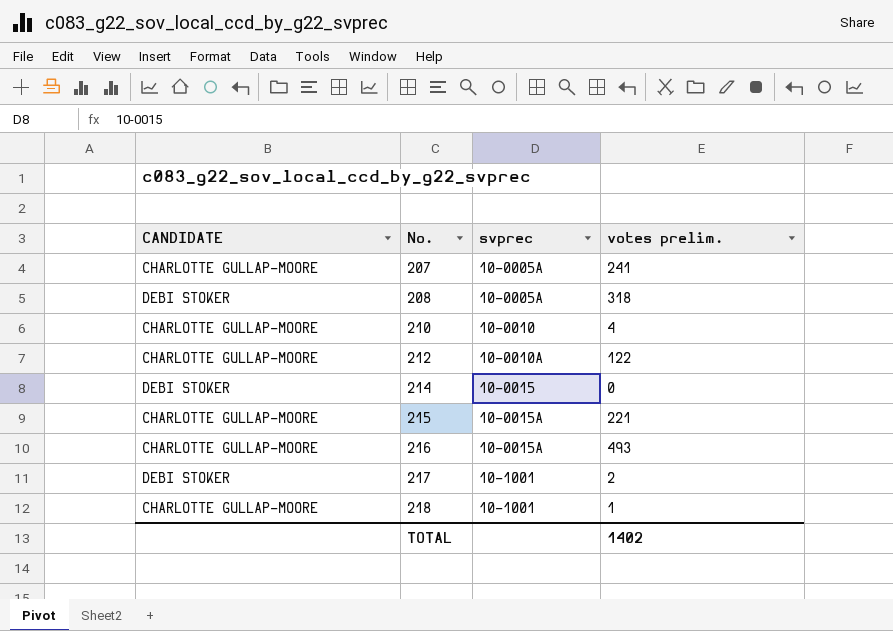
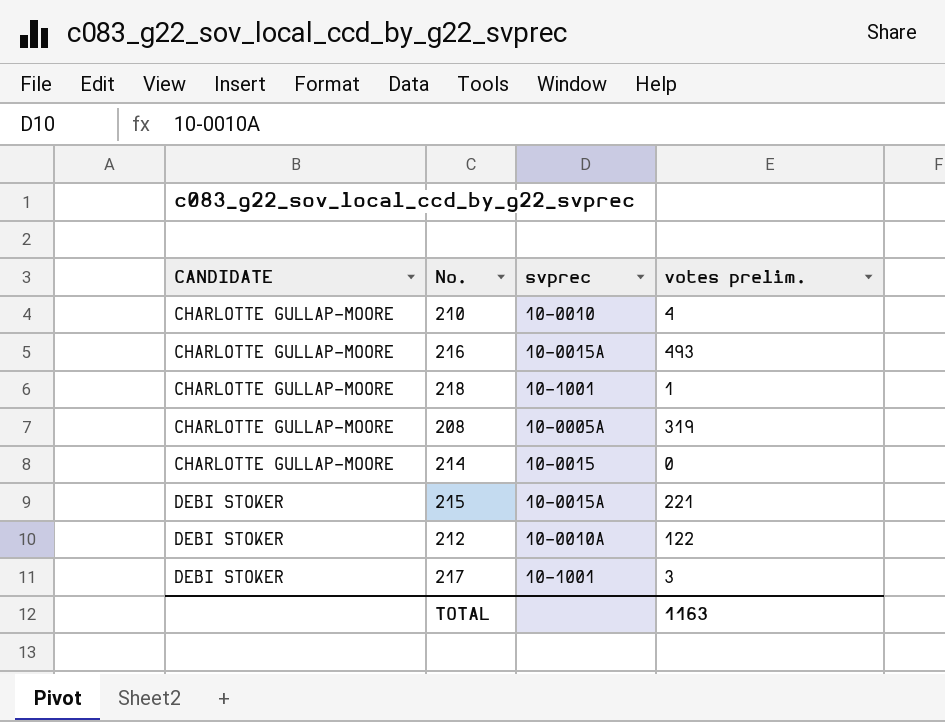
row order: No. ascending -> CANDIDATE ascending
row 207: CHARLOTTE GULLAP-MOORE | 10-0005A | 241 -> none
208 | CANDIDATE: DEBI STOKER -> CHARLOTTE GULLAP-MOORE
208 | votes prelim.: 318 -> 319
214 | CANDIDATE: DEBI STOKER -> CHARLOTTE GULLAP-MOORE
215 | CANDIDATE: CHARLOTTE GULLAP-MOORE -> DEBI STOKER
212 | CANDIDATE: CHARLOTTE GULLAP-MOORE -> DEBI STOKER
217 | votes prelim.: 2 -> 3
TOTAL | votes prelim.: 1402 -> 1163

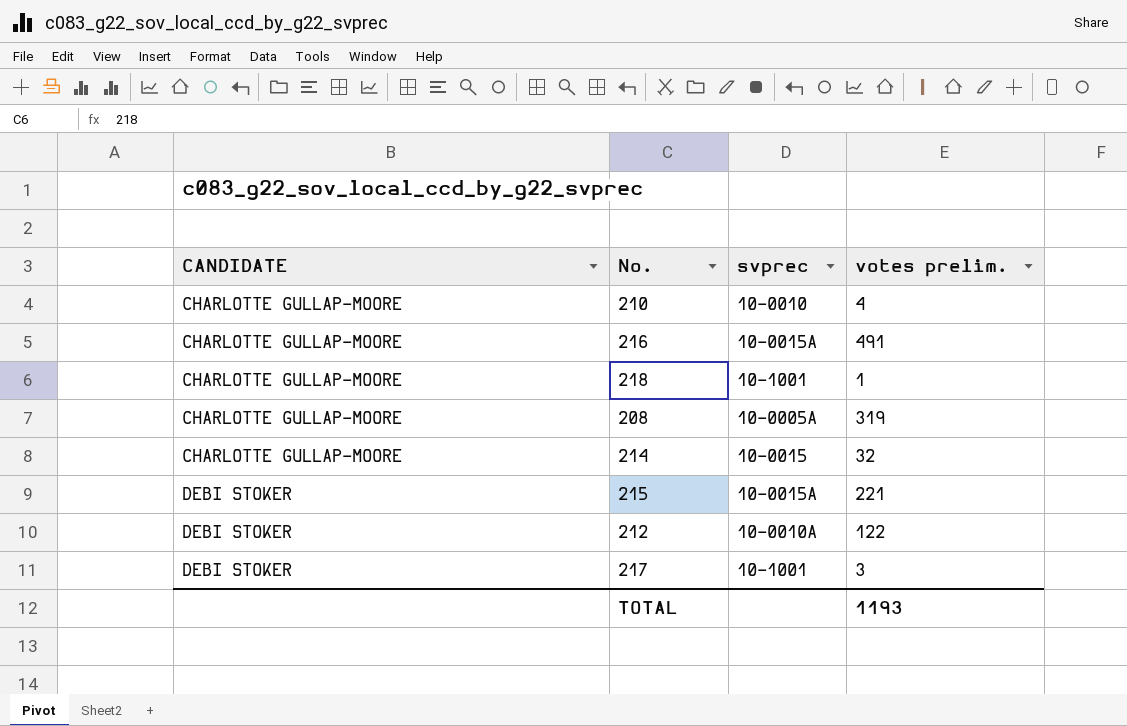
216 | votes prelim.: 493 -> 491
214 | votes prelim.: 0 -> 32
TOTAL | votes prelim.: 1163 -> 1193

